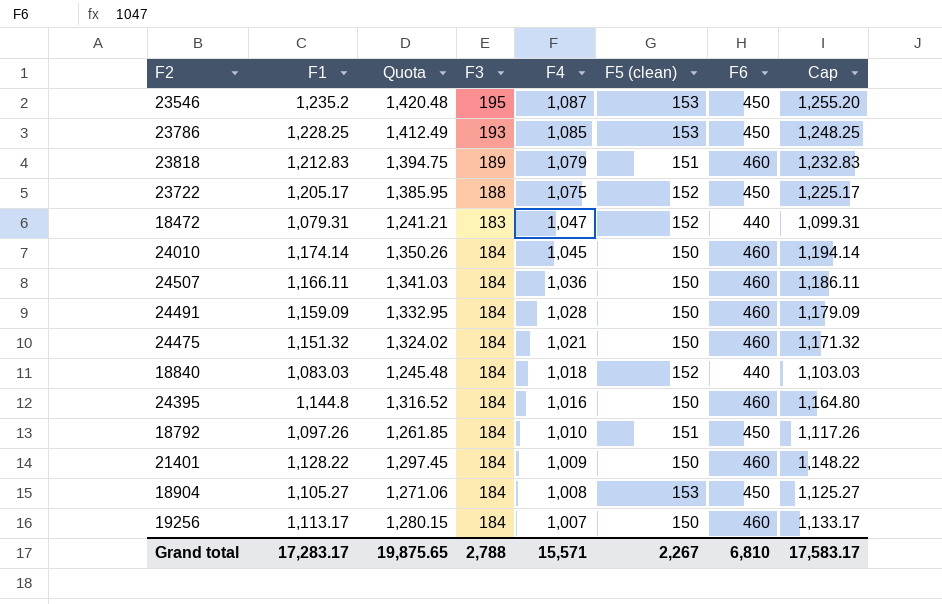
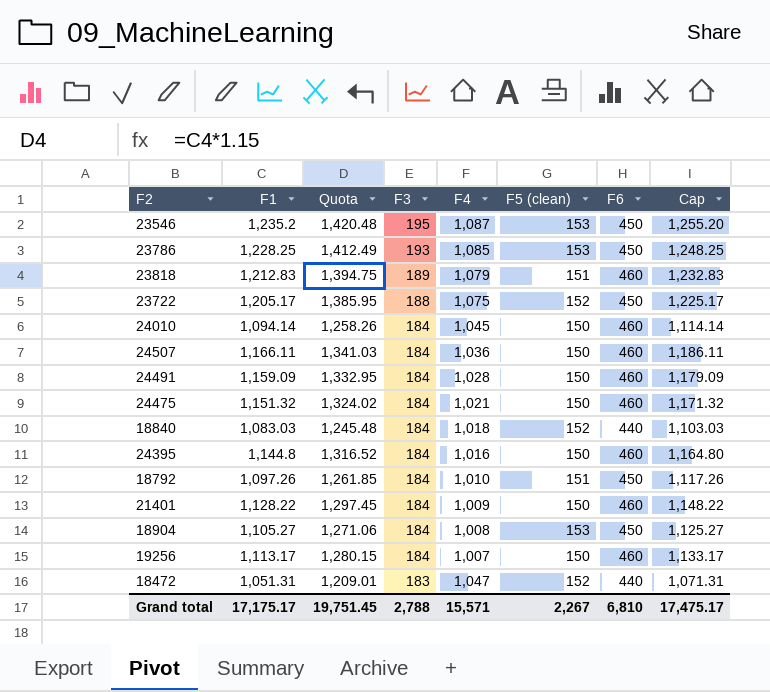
row order: F4 descending -> F3 descending
24010 | F1: 1,174.14 -> 1,094.14
24010 | Quota: 1,350.26 -> 1,258.26
24010 | Cap: 1,194.14 -> 1,114.14
18472 | F1: 1,079.31 -> 1,051.31
18472 | Quota: 1,241.21 -> 1,209.01
18472 | Cap: 1,099.31 -> 1,071.31
Grand total | F1: 17,283.17 -> 17,175.17
Grand total | Quota: 19,875.65 -> 19,751.45
Grand total | Cap: 17,583.17 -> 17,475.17

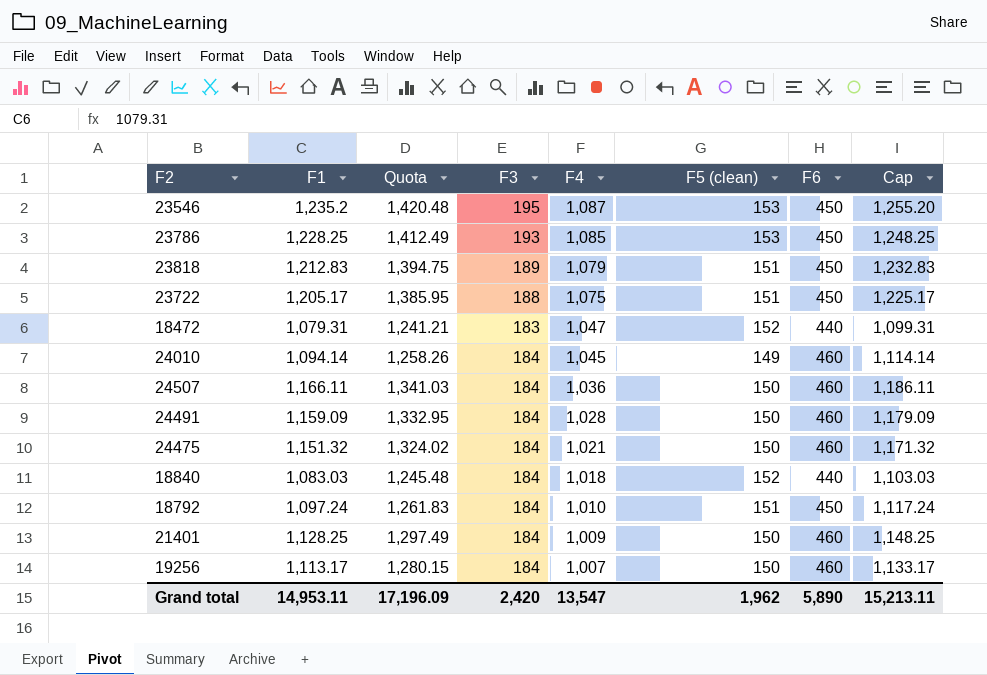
row order: F3 descending -> F4 descending
row 24395: 1,144.8 | 1,316.52 | 184 | 1,016 | 150 | 460 | 1,164.80 -> none
row 18904: 1,105.27 | 1,271.06 | 184 | 1,008 | 153 | 450 | 1,125.27 -> none
23818 | F6: 460 -> 450
23722 | F5 (clean): 152 -> 151
18472 | F1: 1,051.31 -> 1,079.31
18472 | Quota: 1,209.01 -> 1,241.21
18472 | Cap: 1,071.31 -> 1,099.31
24010 | F5 (clean): 150 -> 149
18792 | F1: 1,097.26 -> 1,097.24
18792 | Quota: 1,261.85 -> 1,261.83
18792 | Cap: 1,117.26 -> 1,117.24
21401 | F1: 1,128.22 -> 1,128.25
21401 | Quota: 1,297.45 -> 1,297.49
21401 | Cap: 1,148.22 -> 1,148.25
Grand total | F1: 17,175.17 -> 14,953.11
Grand total | Quota: 19,751.45 -> 17,196.09
Grand total | F3: 2,788 -> 2,420
Grand total | F4: 15,571 -> 13,547
Grand total | F5 (clean): 2,267 -> 1,962
Grand total | F6: 6,810 -> 5,890
Grand total | Cap: 17,475.17 -> 15,213.11

